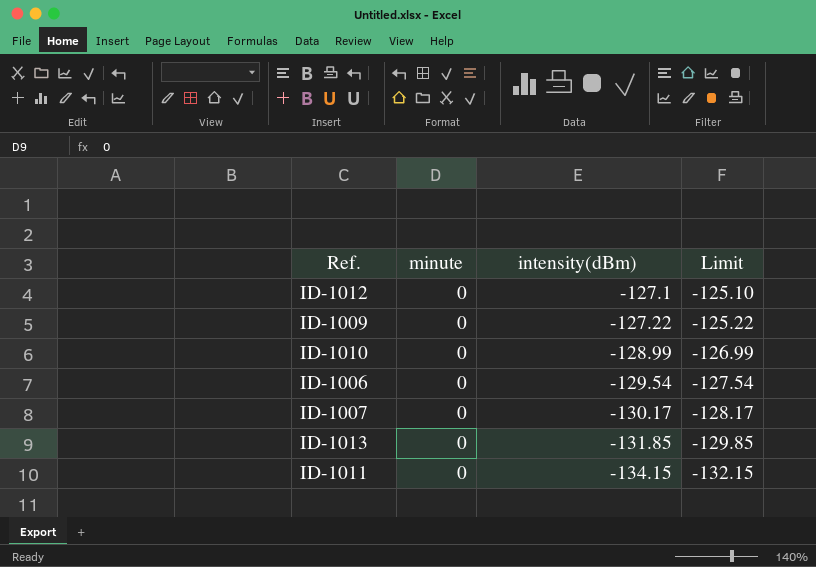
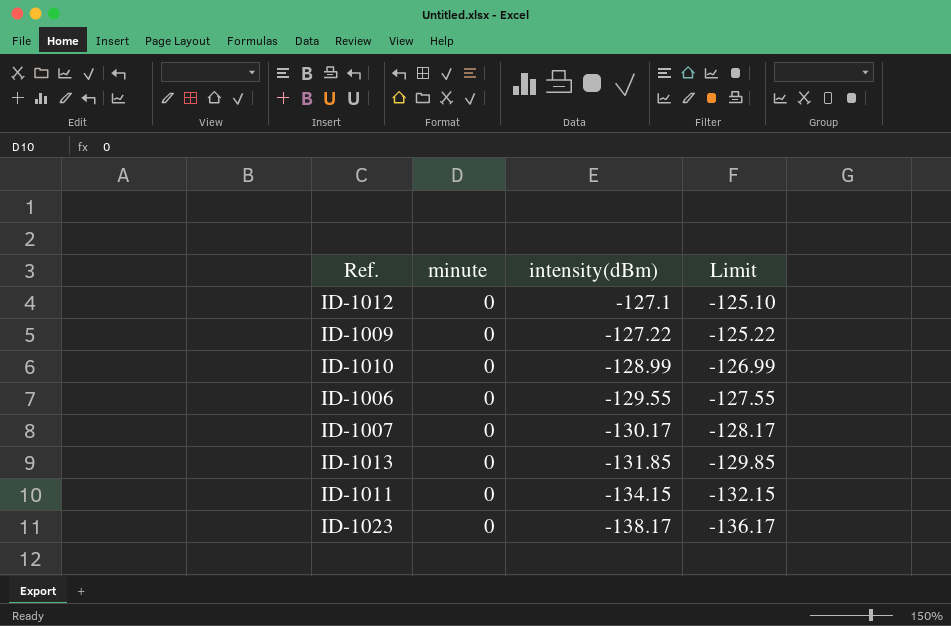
ID-1006 | intensity(dBm): -129.54 -> -129.55
ID-1006 | Limit: -127.54 -> -127.55
row ID-1023: none -> 0 | -138.17 | -136.17

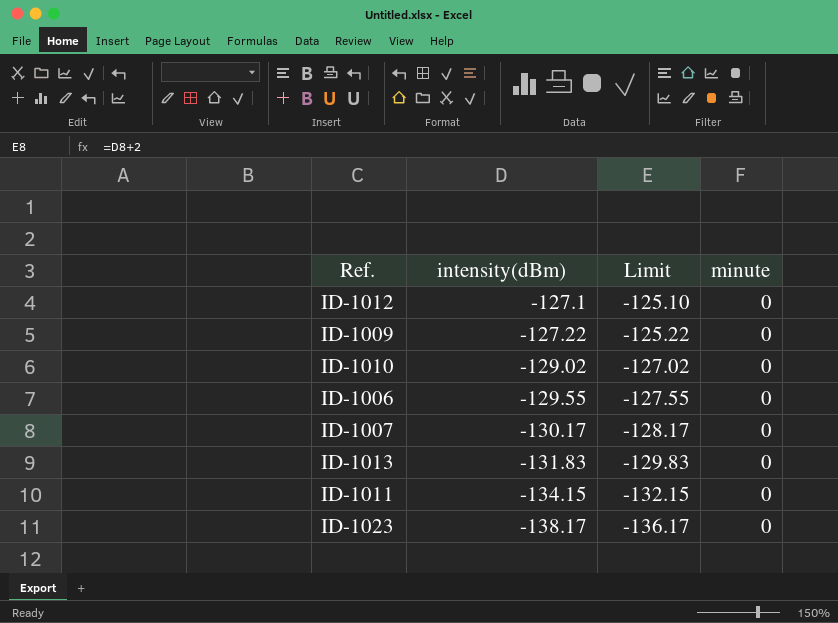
column minute | position: 2 -> 4
ID-1010 | intensity(dBm): -128.99 -> -129.02
ID-1010 | Limit: -126.99 -> -127.02
ID-1013 | intensity(dBm): -131.85 -> -131.83
ID-1013 | Limit: -129.85 -> -129.83

